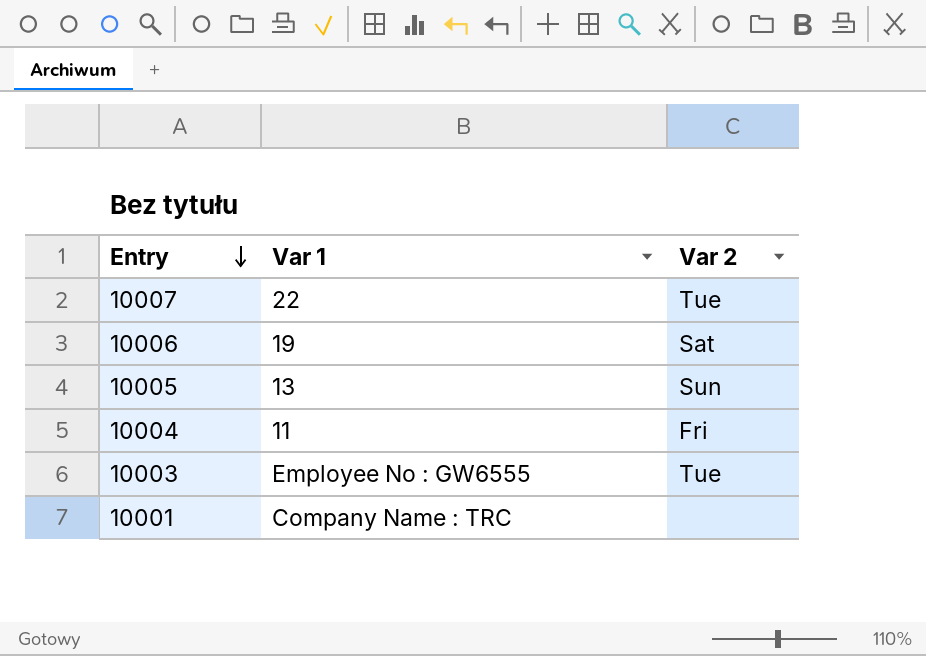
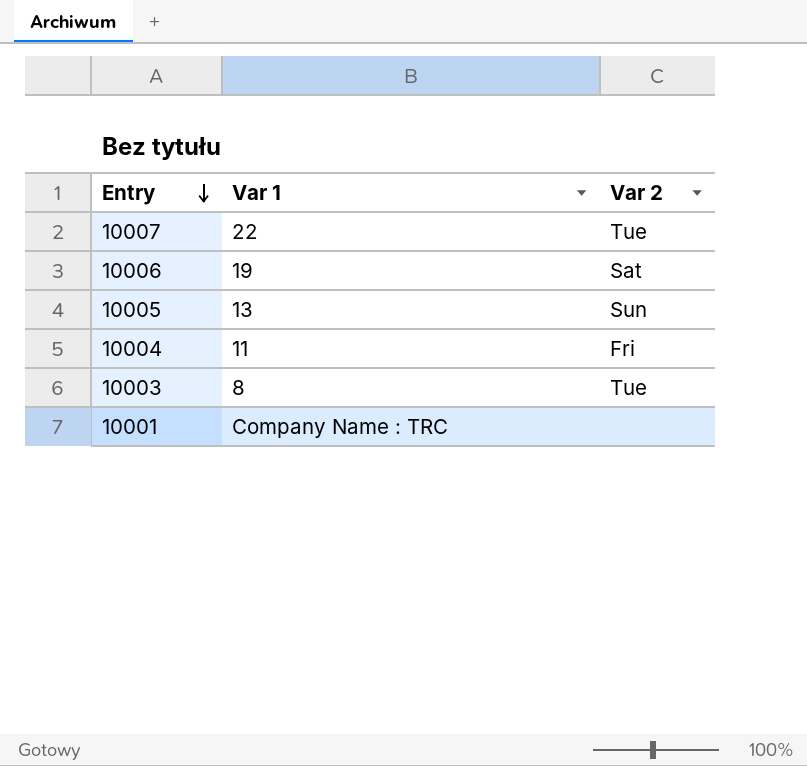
10003 | Var 1: Employee No : GW6555 -> 8

